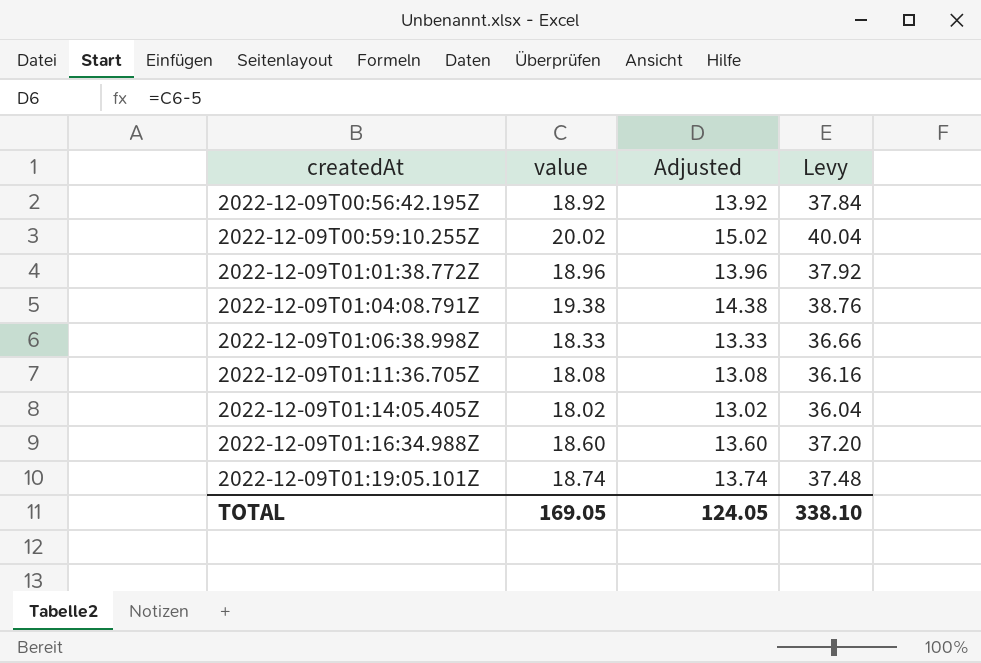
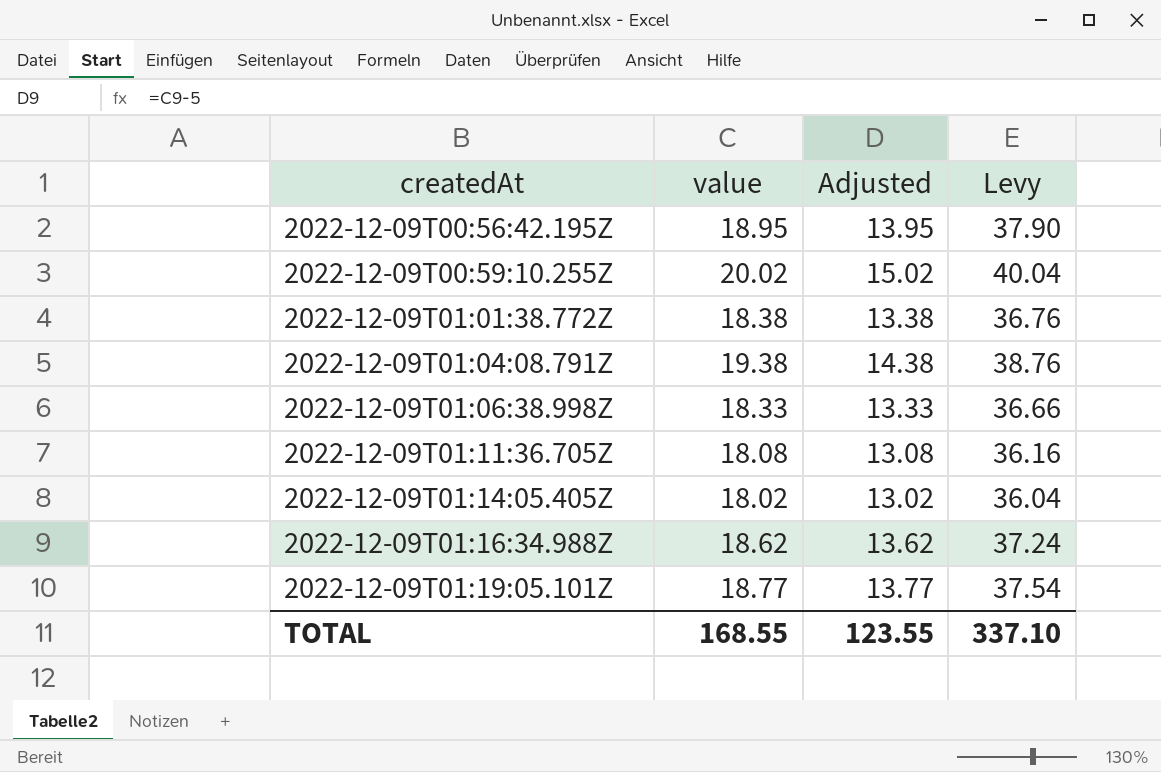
2022-12-09T00:56:42.195Z | value: 18.92 -> 18.95
2022-12-09T00:56:42.195Z | Adjusted: 13.92 -> 13.95
2022-12-09T00:56:42.195Z | Levy: 37.84 -> 37.90
2022-12-09T01:01:38.772Z | value: 18.96 -> 18.38
2022-12-09T01:01:38.772Z | Adjusted: 13.96 -> 13.38
2022-12-09T01:01:38.772Z | Levy: 37.92 -> 36.76
2022-12-09T01:16:34.988Z | value: 18.60 -> 18.62
2022-12-09T01:16:34.988Z | Adjusted: 13.60 -> 13.62
2022-12-09T01:16:34.988Z | Levy: 37.20 -> 37.24
2022-12-09T01:19:05.101Z | value: 18.74 -> 18.77
2022-12-09T01:19:05.101Z | Adjusted: 13.74 -> 13.77
2022-12-09T01:19:05.101Z | Levy: 37.48 -> 37.54
TOTAL | value: 169.05 -> 168.55
TOTAL | Adjusted: 124.05 -> 123.55
TOTAL | Levy: 338.10 -> 337.10

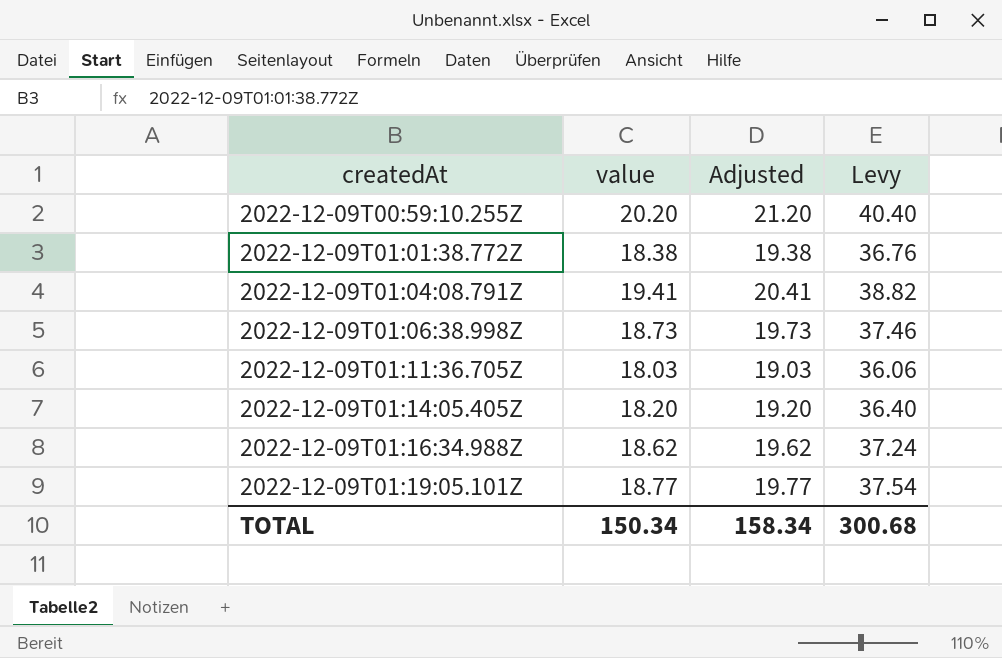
column Adjusted | formula: [value] - 5 -> [value] + 1
row 2022-12-09T00:56:42.195Z: 18.95 | 13.95 | 37.90 -> none
2022-12-09T00:59:10.255Z | value: 20.02 -> 20.20
2022-12-09T00:59:10.255Z | Levy: 40.04 -> 40.40
2022-12-09T01:04:08.791Z | value: 19.38 -> 19.41
2022-12-09T01:04:08.791Z | Levy: 38.76 -> 38.82
2022-12-09T01:06:38.998Z | value: 18.33 -> 18.73
2022-12-09T01:06:38.998Z | Levy: 36.66 -> 37.46
2022-12-09T01:11:36.705Z | value: 18.08 -> 18.03
2022-12-09T01:11:36.705Z | Levy: 36.16 -> 36.06
2022-12-09T01:14:05.405Z | value: 18.02 -> 18.20
2022-12-09T01:14:05.405Z | Levy: 36.04 -> 36.40
TOTAL | value: 168.55 -> 150.34
TOTAL | Adjusted: 123.55 -> 158.34
TOTAL | Levy: 337.10 -> 300.68

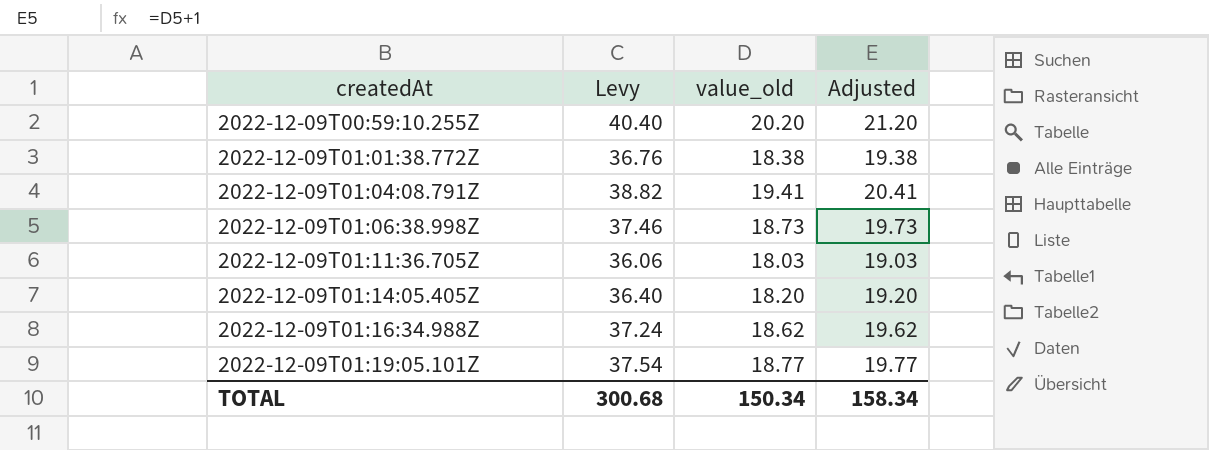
column Levy | position: 4 -> 2
column name: value -> value_old

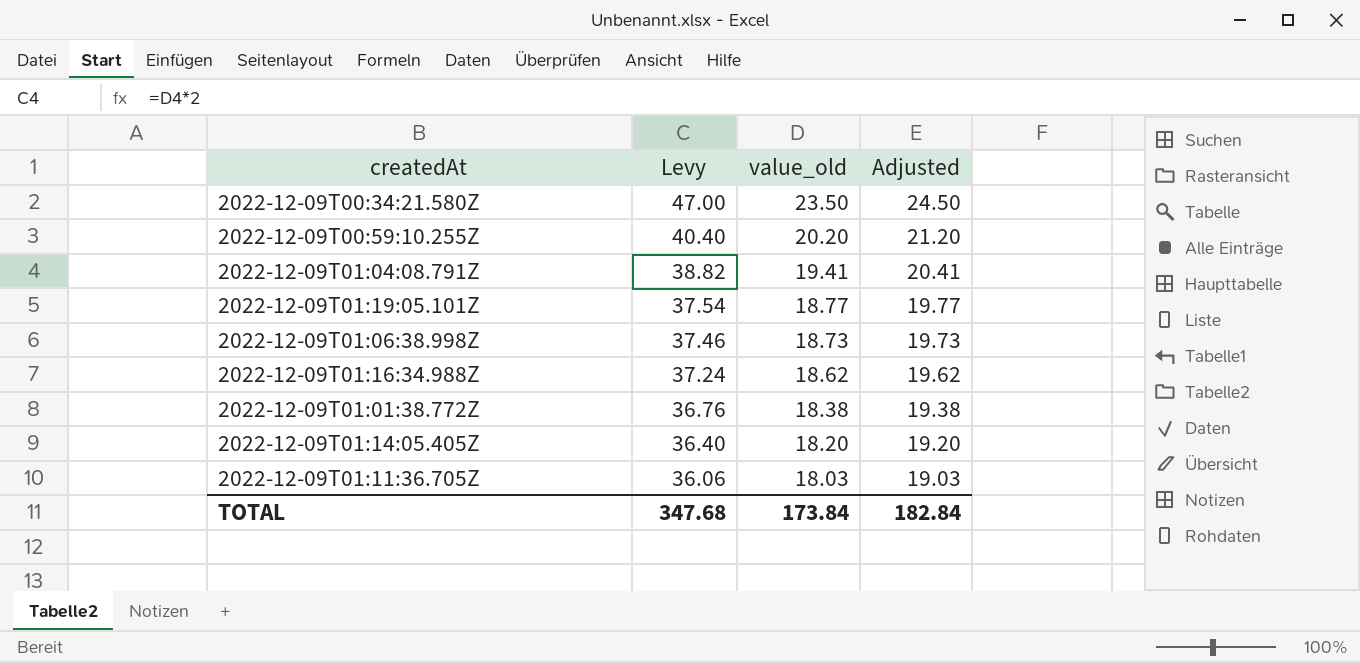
row order: createdAt ascending -> Levy descending
row 2022-12-09T00:34:21.580Z: none -> 47.00 | 23.50 | 24.50
TOTAL | Levy: 300.68 -> 347.68
TOTAL | value_old: 150.34 -> 173.84
TOTAL | Adjusted: 158.34 -> 182.84

